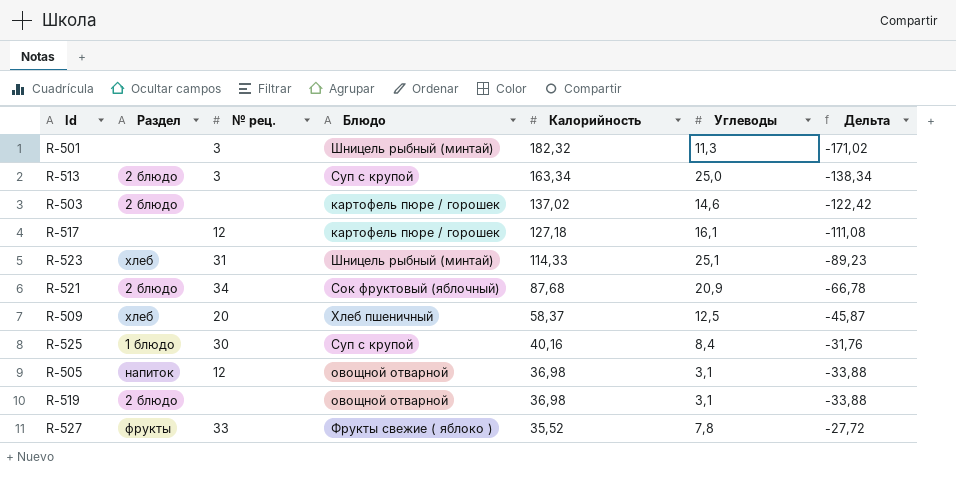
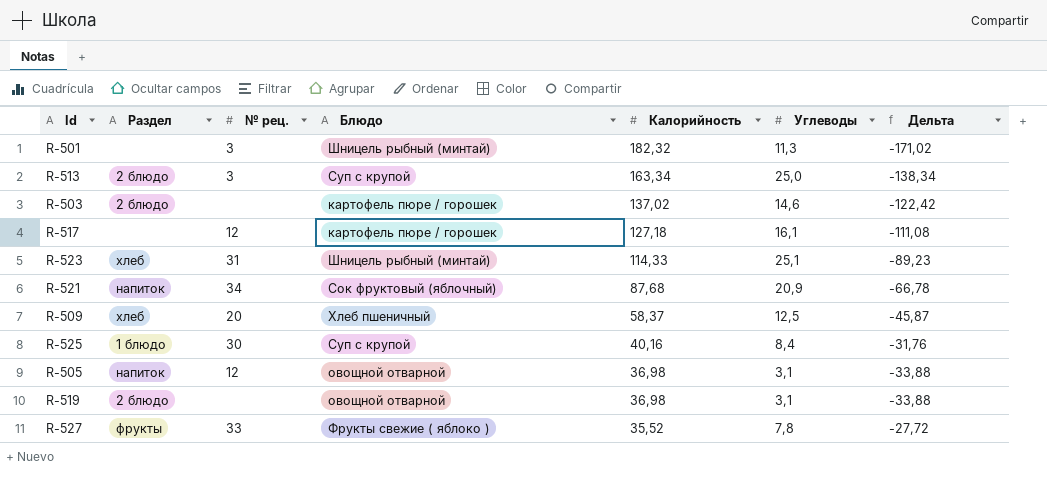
R-521 | Раздел: 2 блюдо -> напиток

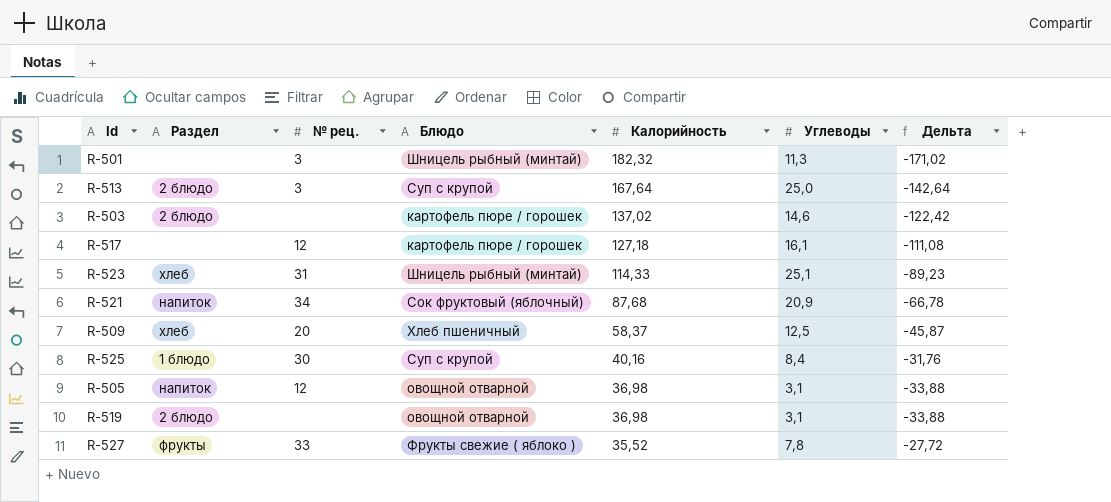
R-513 | Калорийность: 163,34 -> 167,64
R-513 | Дельта: -138,34 -> -142,64

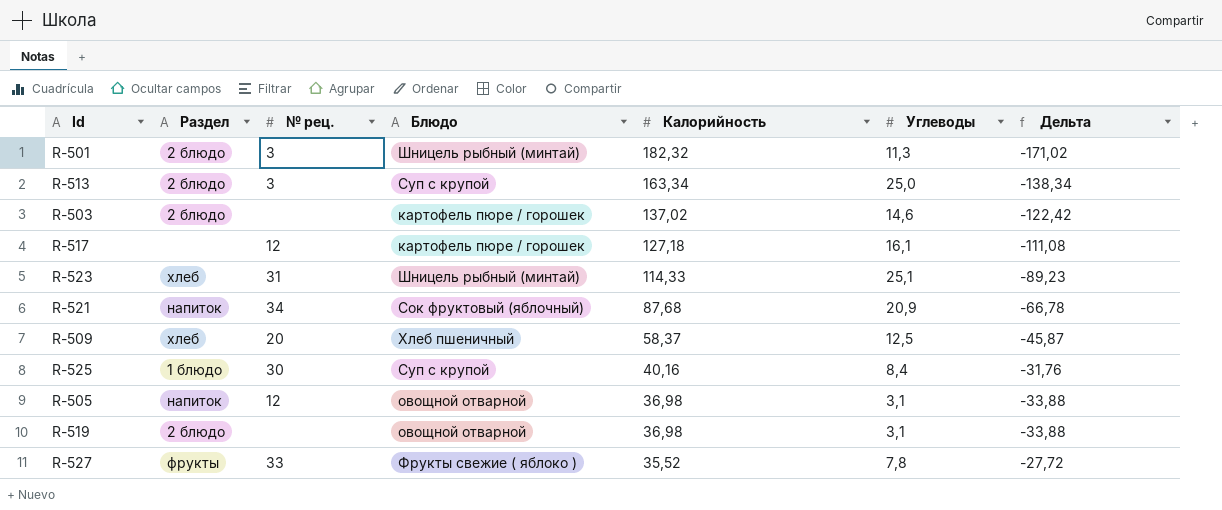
R-501 | Раздел: none -> 2 блюдо
R-513 | Калорийность: 167,64 -> 163,34
R-513 | Дельта: -142,64 -> -138,34

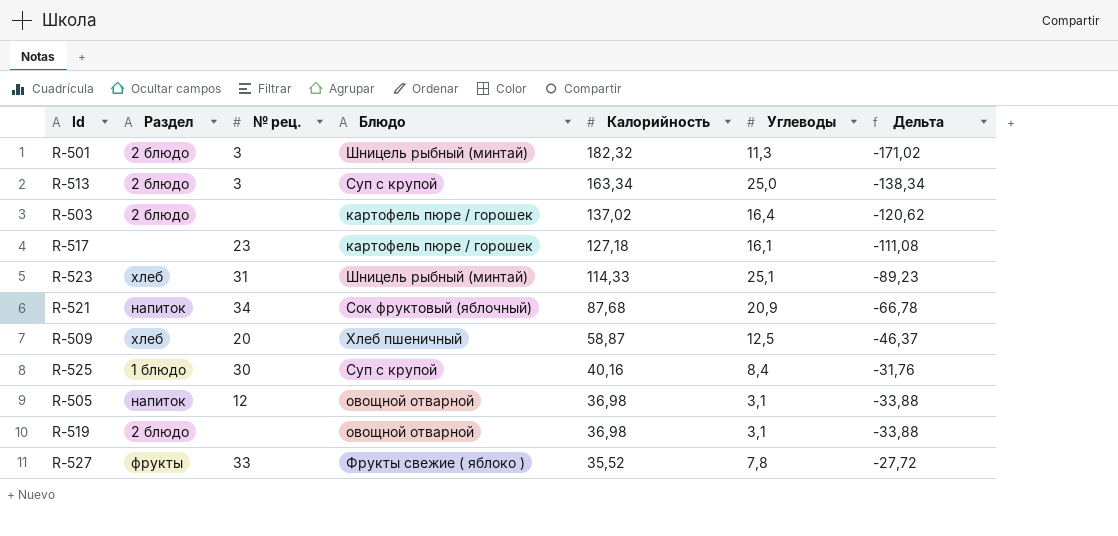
R-503 | Углеводы: 14,6 -> 16,4
R-503 | Дельта: -122,42 -> -120,62
R-517 | № рец.: 12 -> 23
R-509 | Калорийность: 58,37 -> 58,87
R-509 | Дельта: -45,87 -> -46,37

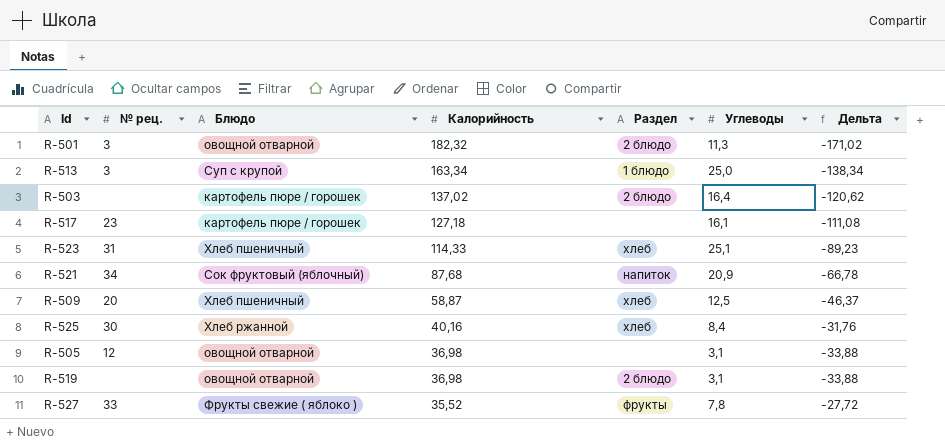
column Раздел | position: 2 -> 5
R-501 | Блюдо: Шницель рыбный (минтай) -> овощной отварной
R-513 | Раздел: 2 блюдо -> 1 блюдо
R-523 | Блюдо: Шницель рыбный (минтай) -> Хлеб пшеничный
R-525 | Блюдо: Суп с крупой -> Хлеб ржанной
R-525 | Раздел: 1 блюдо -> хлеб
R-505 | Раздел: напиток -> none

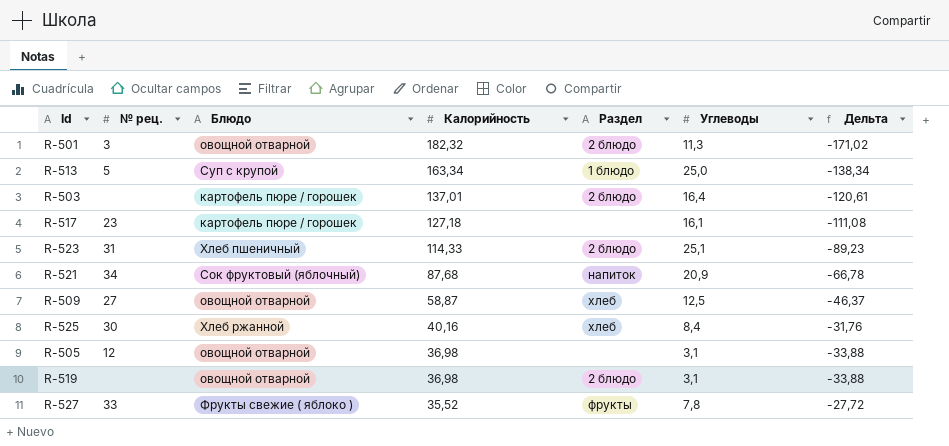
R-513 | № рец.: 3 -> 5
R-503 | Калорийность: 137,02 -> 137,01
R-503 | Дельта: -120,62 -> -120,61
R-523 | Раздел: хлеб -> 2 блюдо
R-509 | № рец.: 20 -> 27
R-509 | Блюдо: Хлеб пшеничный -> овощной отварной

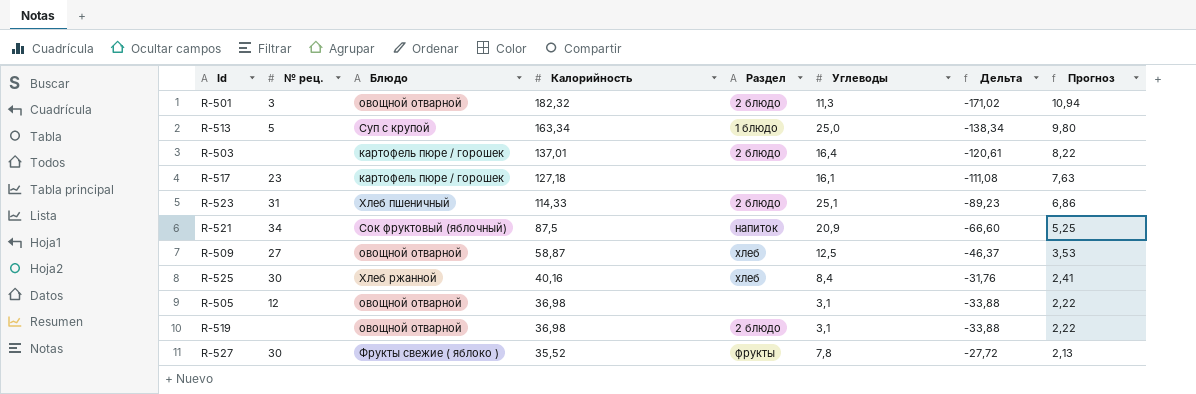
column Прогноз | formula: none -> [Калорийность] * 0,06
R-521 | Калорийность: 87,68 -> 87,5
R-521 | Дельта: -66,78 -> -66,60
R-527 | № рец.: 33 -> 30

